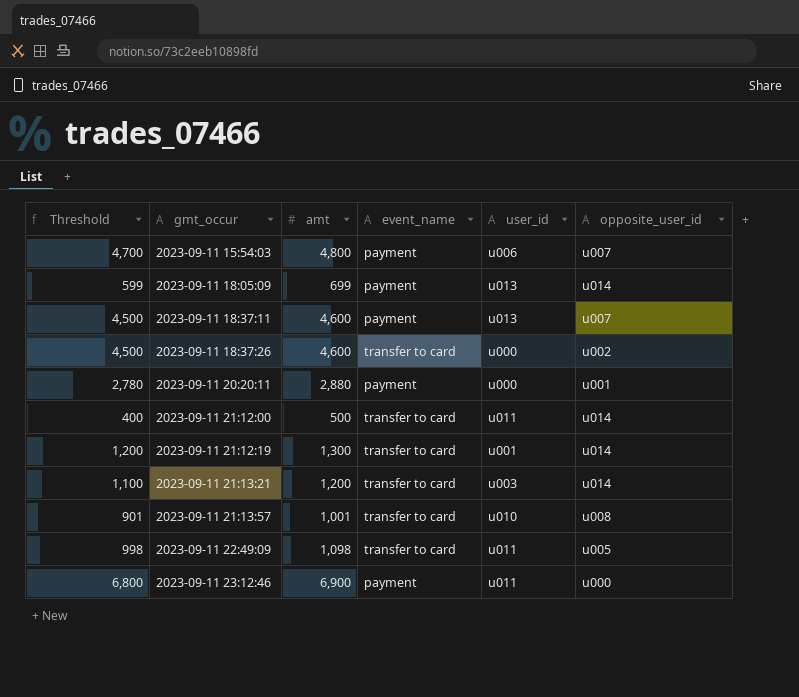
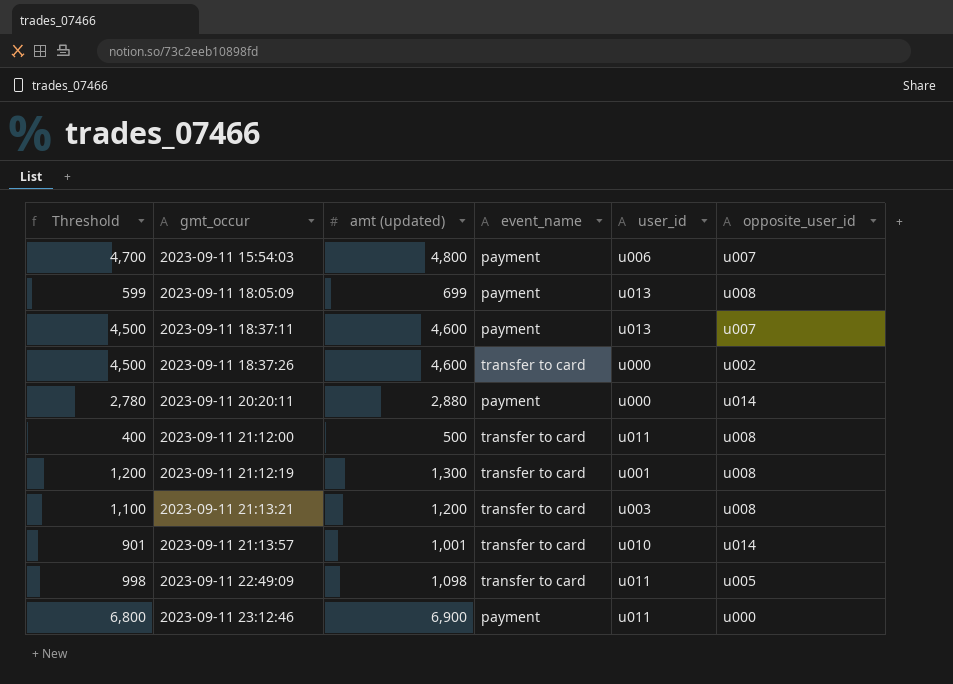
column name: amt -> amt (updated)
2023-09-11 18:05:09 | opposite_user_id: u014 -> u008
2023-09-11 20:20:11 | opposite_user_id: u001 -> u014
2023-09-11 21:12:00 | opposite_user_id: u014 -> u008
2023-09-11 21:12:19 | opposite_user_id: u014 -> u008
2023-09-11 21:13:21 | opposite_user_id: u014 -> u008
2023-09-11 21:13:57 | opposite_user_id: u008 -> u014

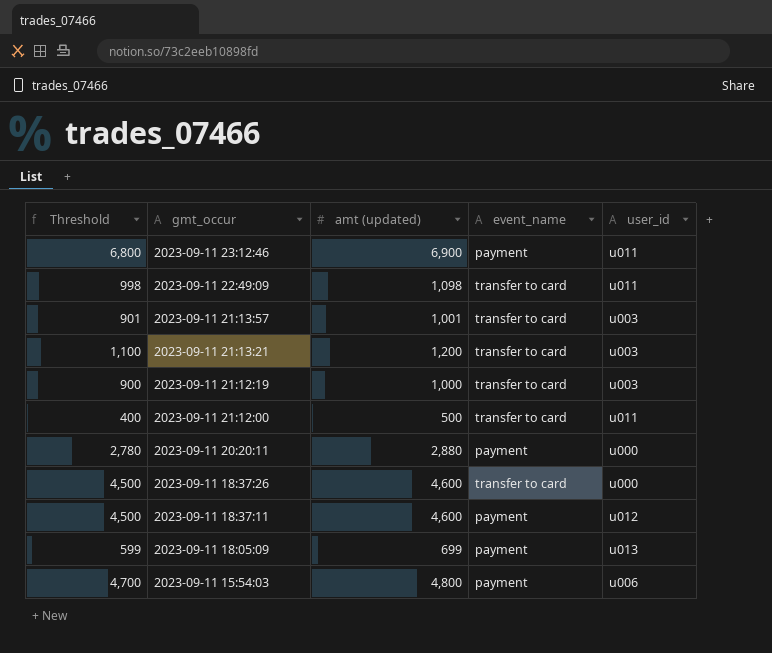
row order: gmt_occur ascending -> gmt_occur descending
column opposite_user_id | position: 6 -> none
2023-09-11 21:13:57 | user_id: u010 -> u003
2023-09-11 21:12:19 | Threshold: 1,200 -> 900
2023-09-11 21:12:19 | amt (updated): 1,300 -> 1,000
2023-09-11 21:12:19 | user_id: u001 -> u003
2023-09-11 18:37:11 | user_id: u013 -> u012

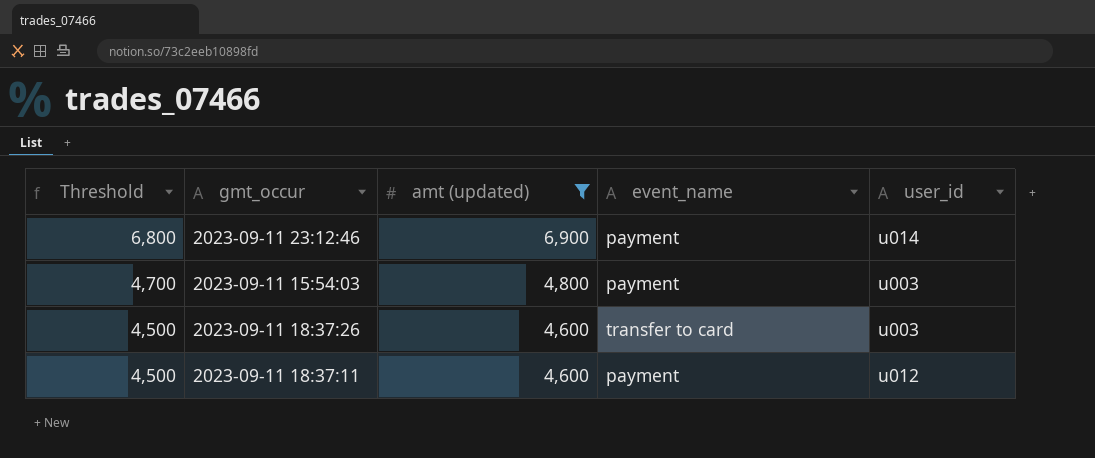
filter: none -> amt (updated) >= 4,600
row order: gmt_occur descending -> Threshold descending
2023-09-11 23:12:46 | user_id: u011 -> u014
2023-09-11 15:54:03 | user_id: u006 -> u003
2023-09-11 18:37:26 | user_id: u000 -> u003

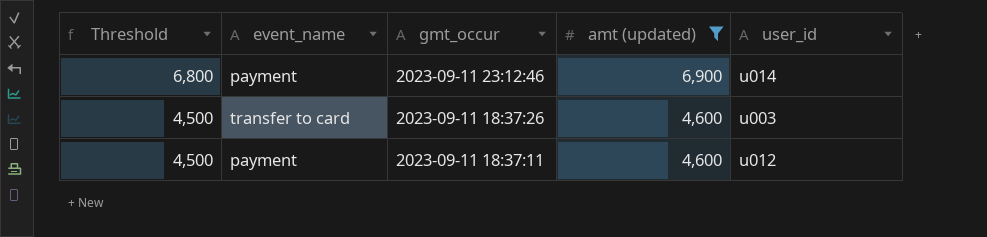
column event_name | position: 4 -> 2
row 2023-09-11 15:54:03: 4,700 | 4,800 | payment | u003 -> none

